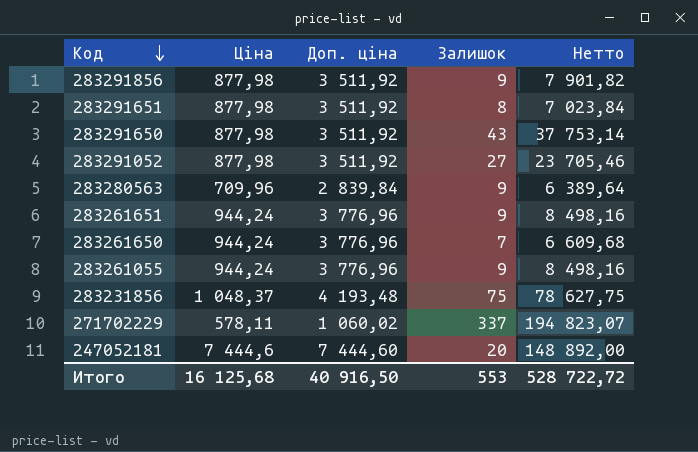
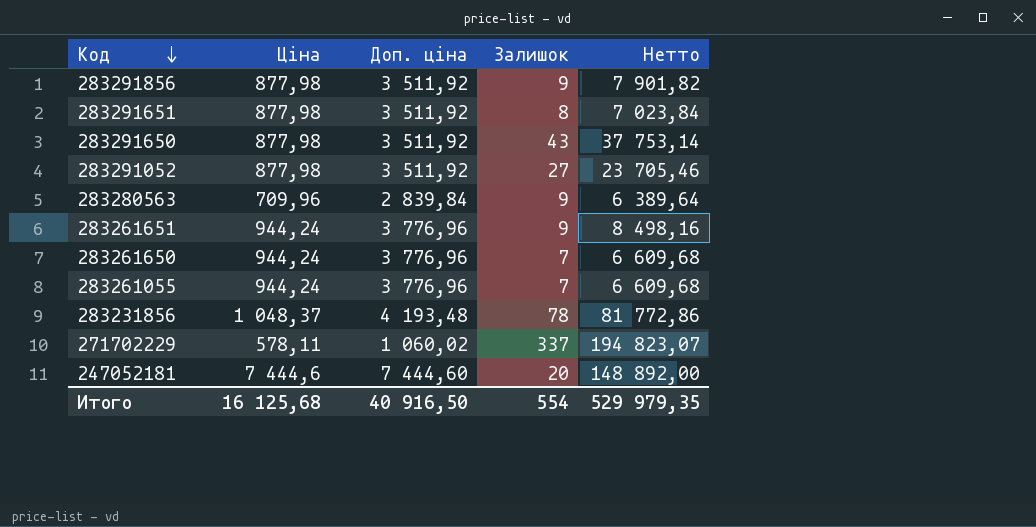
283261055 | Залишок: 9 -> 7
283261055 | Нетто: 8 498,16 -> 6 609,68
283231856 | Залишок: 75 -> 78
283231856 | Нетто: 78 627,75 -> 81 772,86
Итого | Залишок: 553 -> 554
Итого | Нетто: 528 722,72 -> 529 979,35

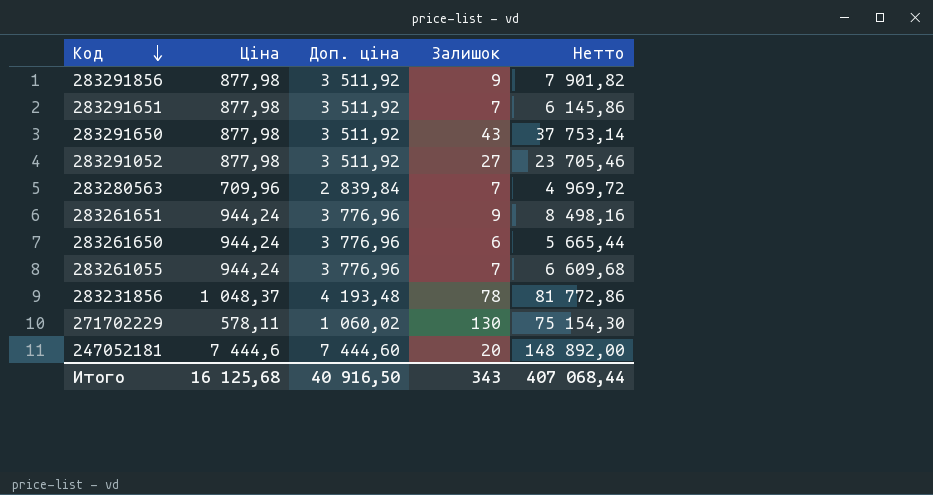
283291651 | Залишок: 8 -> 7
283291651 | Нетто: 7 023,84 -> 6 145,86
283280563 | Залишок: 9 -> 7
283280563 | Нетто: 6 389,64 -> 4 969,72
283261650 | Залишок: 7 -> 6
283261650 | Нетто: 6 609,68 -> 5 665,44
271702229 | Залишок: 337 -> 130
271702229 | Нетто: 194 823,07 -> 75 154,30
Итого | Залишок: 554 -> 343
Итого | Нетто: 529 979,35 -> 407 068,44

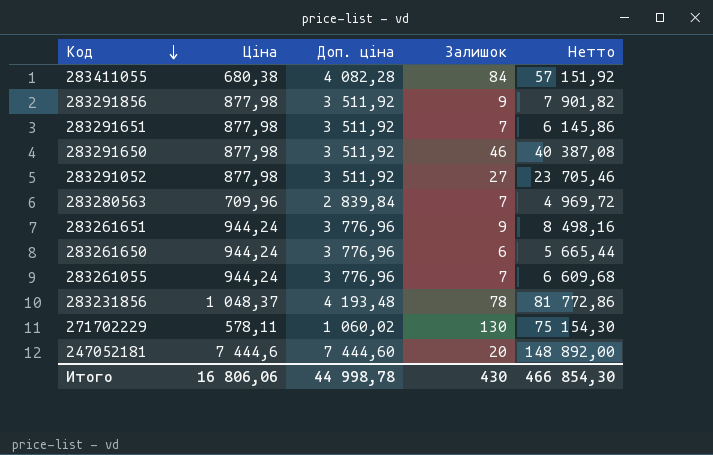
row 283411055: none -> 680,38 | 4 082,28 | 84 | 57 151,92
283291650 | Залишок: 43 -> 46
283291650 | Нетто: 37 753,14 -> 40 387,08
Итого | Ціна: 16 125,68 -> 16 806,06
Итого | Доп. ціна: 40 916,50 -> 44 998,78
Итого | Залишок: 343 -> 430
Итого | Нетто: 407 068,44 -> 466 854,30

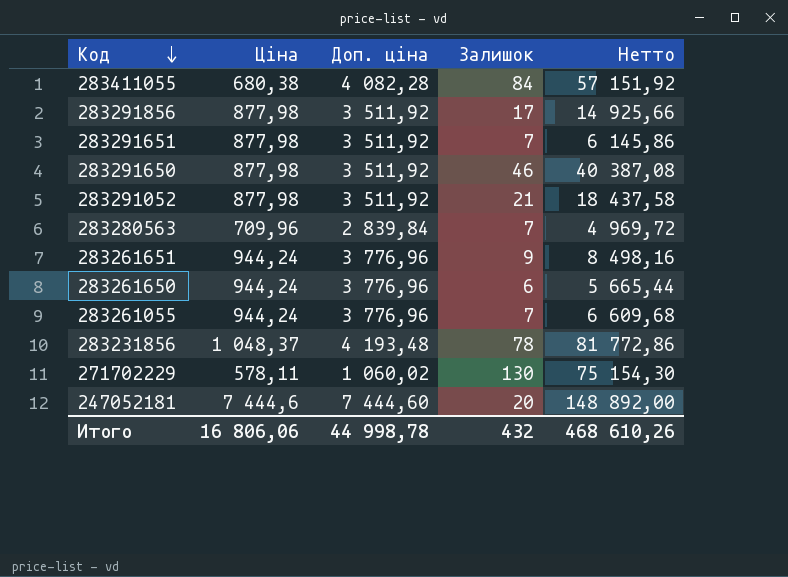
283291856 | Залишок: 9 -> 17
283291856 | Нетто: 7 901,82 -> 14 925,66
283291052 | Залишок: 27 -> 21
283291052 | Нетто: 23 705,46 -> 18 437,58
Итого | Залишок: 430 -> 432
Итого | Нетто: 466 854,30 -> 468 610,26

